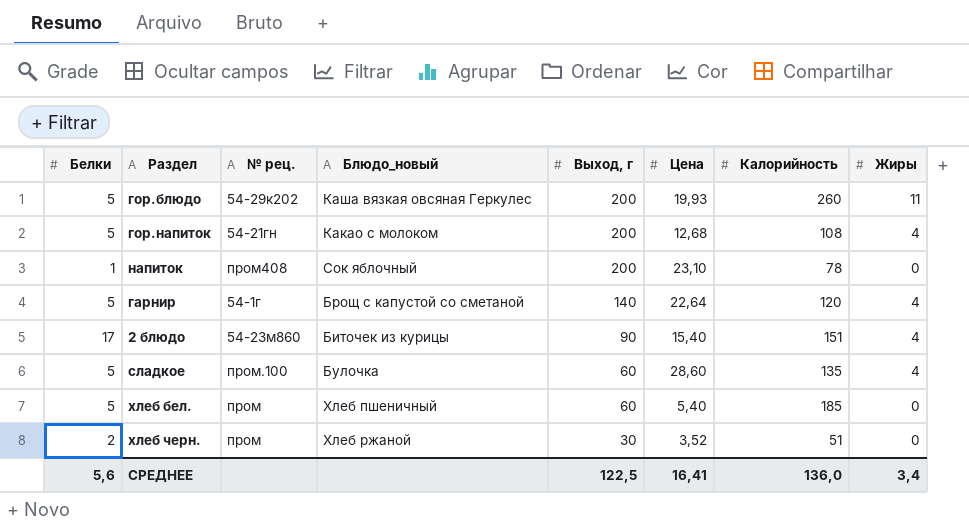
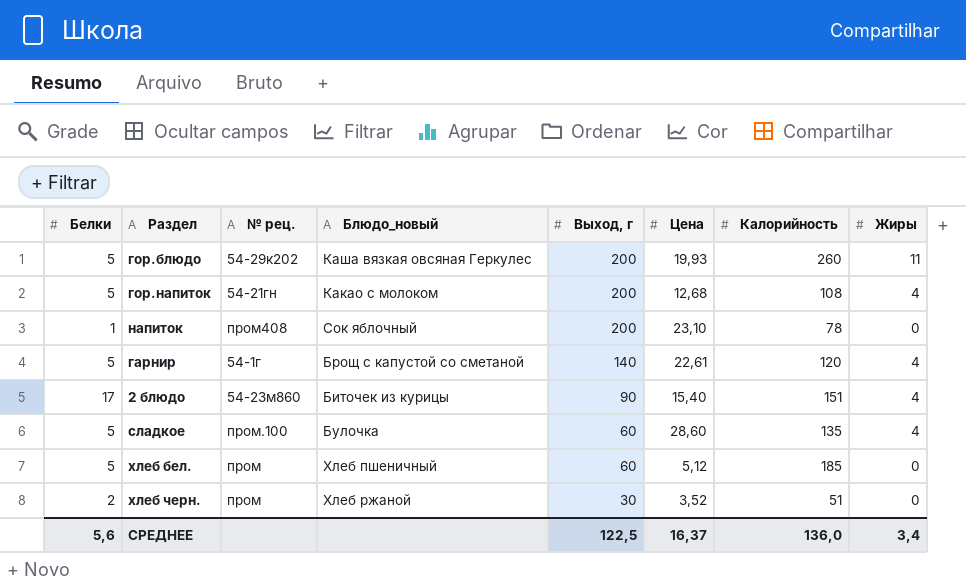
гарнир | Цена: 22,64 -> 22,61
хлеб бел. | Цена: 5,40 -> 5,12
СРЕДНЕЕ | Цена: 16,41 -> 16,37

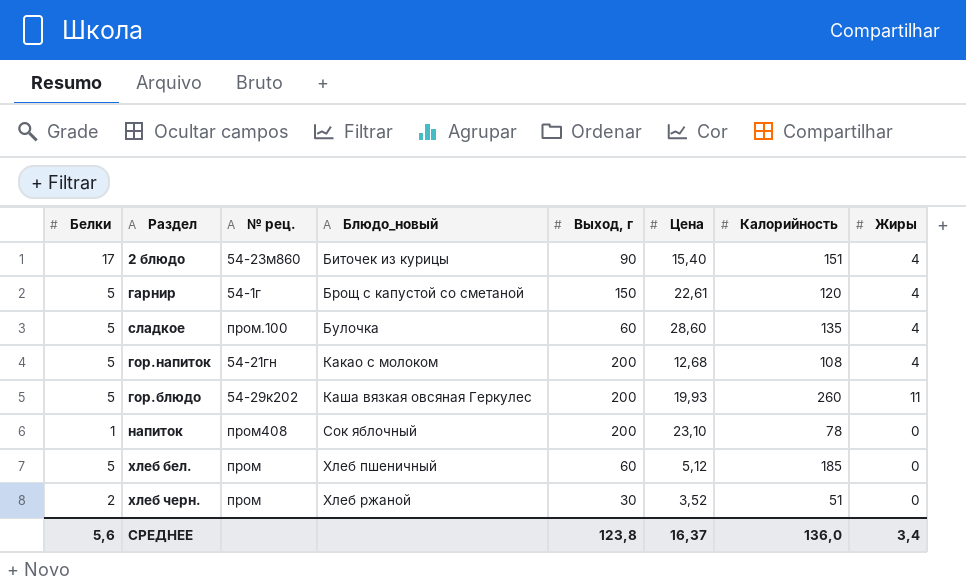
row order: Выход, г descending -> Блюдо_новый ascending
гарнир | Выход, г: 140 -> 150
СРЕДНЕЕ | Выход, г: 122,5 -> 123,8

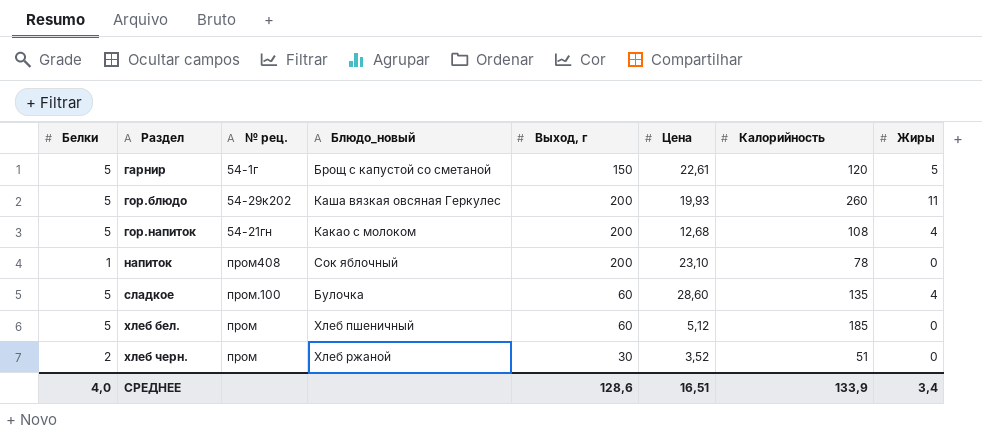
row order: Блюдо_новый ascending -> Раздел ascending
row 2 блюдо: 17 | 54-23м860 | Биточек из курицы | 90 | 15,40 | 151 | 4 -> none
гарнир | Жиры: 4 -> 5
СРЕДНЕЕ | Белки: 5,6 -> 4,0
СРЕДНЕЕ | Выход, г: 123,8 -> 128,6
СРЕДНЕЕ | Цена: 16,37 -> 16,51
СРЕДНЕЕ | Калорийность: 136,0 -> 133,9

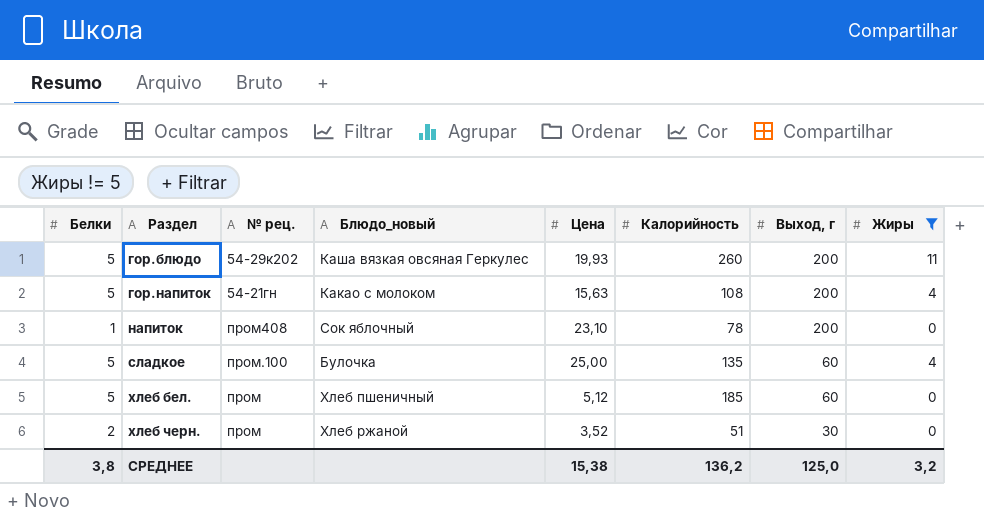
filter: none -> Жиры != 5
column Выход, г | position: 5 -> 7
гор.напиток | Цена: 12,68 -> 15,63
сладкое | Цена: 28,60 -> 25,00
СРЕДНЕЕ | Белки: 4,0 -> 3,8
СРЕДНЕЕ | Цена: 16,51 -> 15,38
СРЕДНЕЕ | Калорийность: 133,9 -> 136,2
СРЕДНЕЕ | Выход, г: 128,6 -> 125,0
СРЕДНЕЕ | Жиры: 3,4 -> 3,2

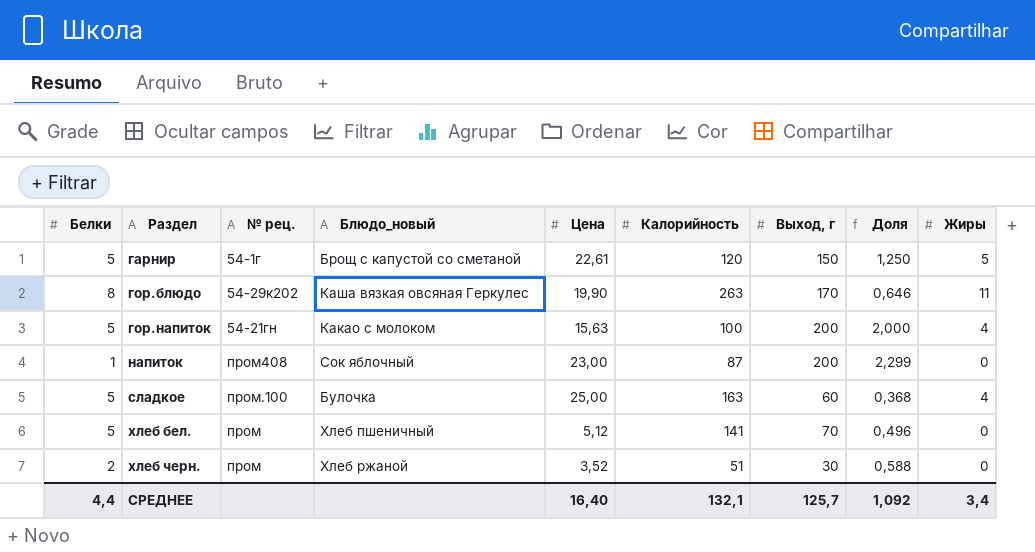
filter: Жиры != 5 -> none
column Доля | formula: none -> [Выход, г] / [Калорийность]
гор.блюдо | Белки: 5 -> 8
гор.блюдо | Цена: 19,93 -> 19,90
гор.блюдо | Калорийность: 260 -> 263
гор.блюдо | Выход, г: 200 -> 170
гор.напиток | Калорийность: 108 -> 100
напиток | Цена: 23,10 -> 23,00
напиток | Калорийность: 78 -> 87
сладкое | Калорийность: 135 -> 163
хлеб бел. | Калорийность: 185 -> 141
хлеб бел. | Выход, г: 60 -> 70
СРЕДНЕЕ | Белки: 3,8 -> 4,4
СРЕДНЕЕ | Цена: 15,38 -> 16,40
СРЕДНЕЕ | Калорийность: 136,2 -> 132,1
СРЕДНЕЕ | Выход, г: 125,0 -> 125,7
СРЕДНЕЕ | Жиры: 3,2 -> 3,4

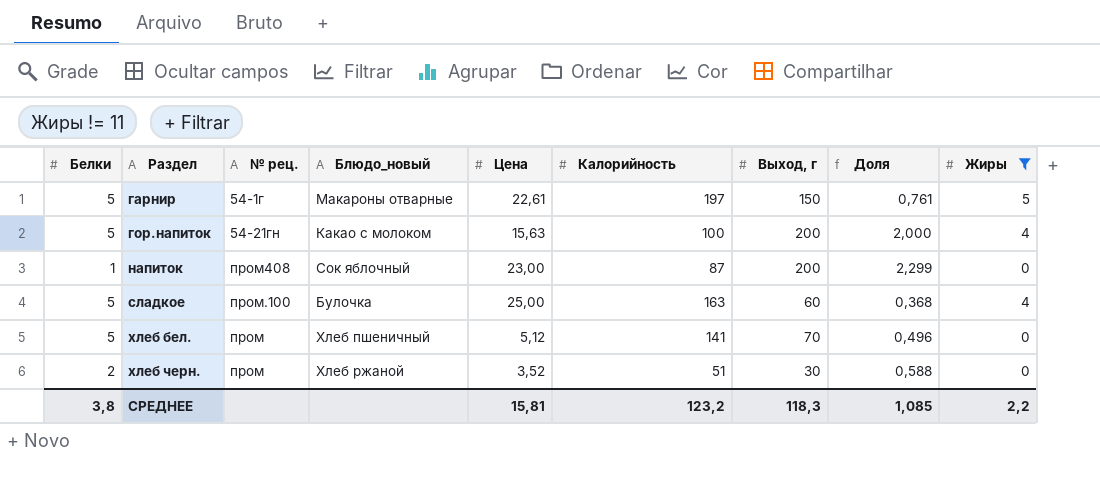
filter: none -> Жиры != 11
гарнир | Блюдо_новый: Брощ с капустой со сметаной -> Макароны отварные
гарнир | Калорийность: 120 -> 197
гарнир | Доля: 1,250 -> 0,761
СРЕДНЕЕ | Белки: 4,4 -> 3,8
СРЕДНЕЕ | Цена: 16,40 -> 15,81
СРЕДНЕЕ | Калорийность: 132,1 -> 123,2
СРЕДНЕЕ | Выход, г: 125,7 -> 118,3
СРЕДНЕЕ | Доля: 1,092 -> 1,085
СРЕДНЕЕ | Жиры: 3,4 -> 2,2

